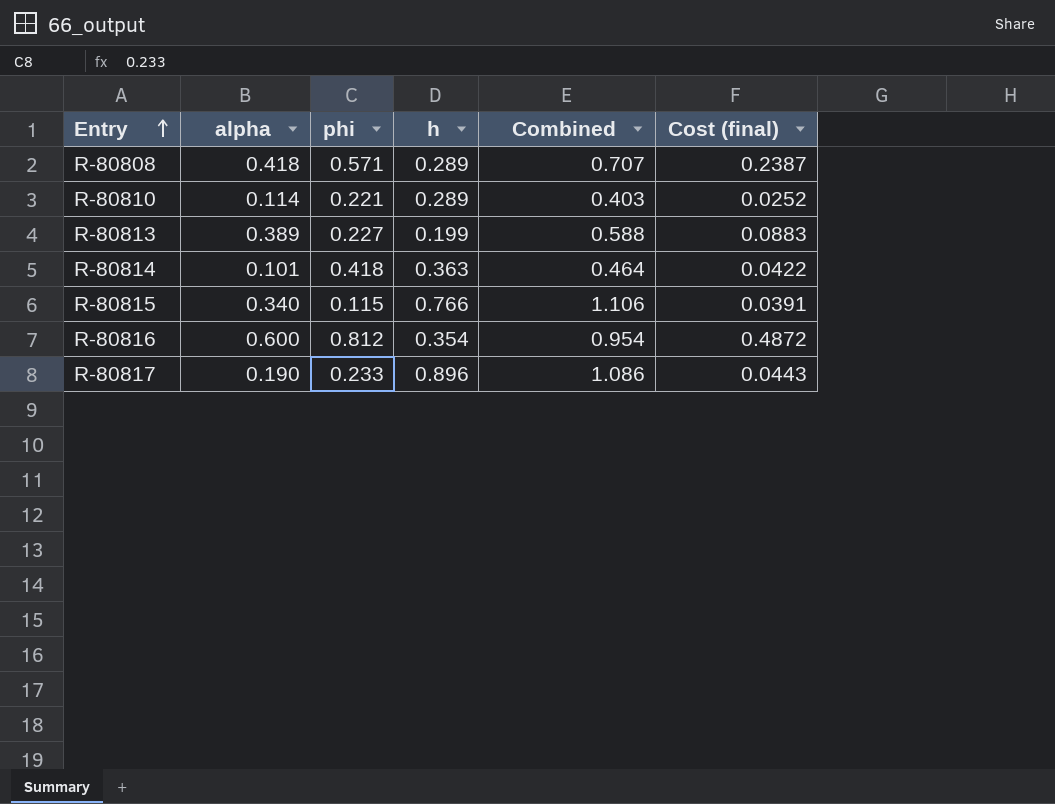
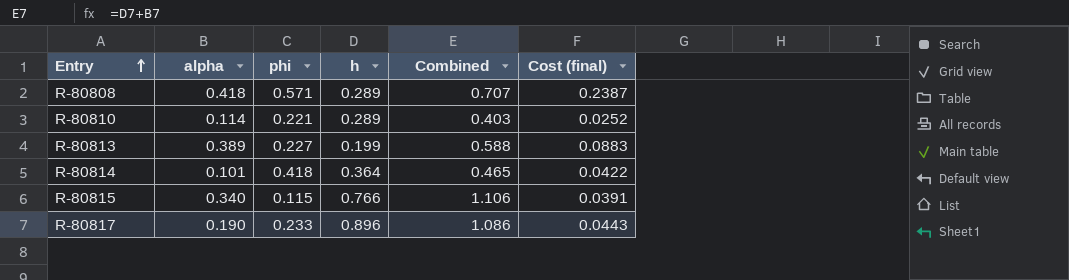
row R-80816: 0.600 | 0.812 | 0.354 | 0.954 | 0.4872 -> none
R-80814 | h: 0.363 -> 0.364
R-80814 | Combined: 0.464 -> 0.465

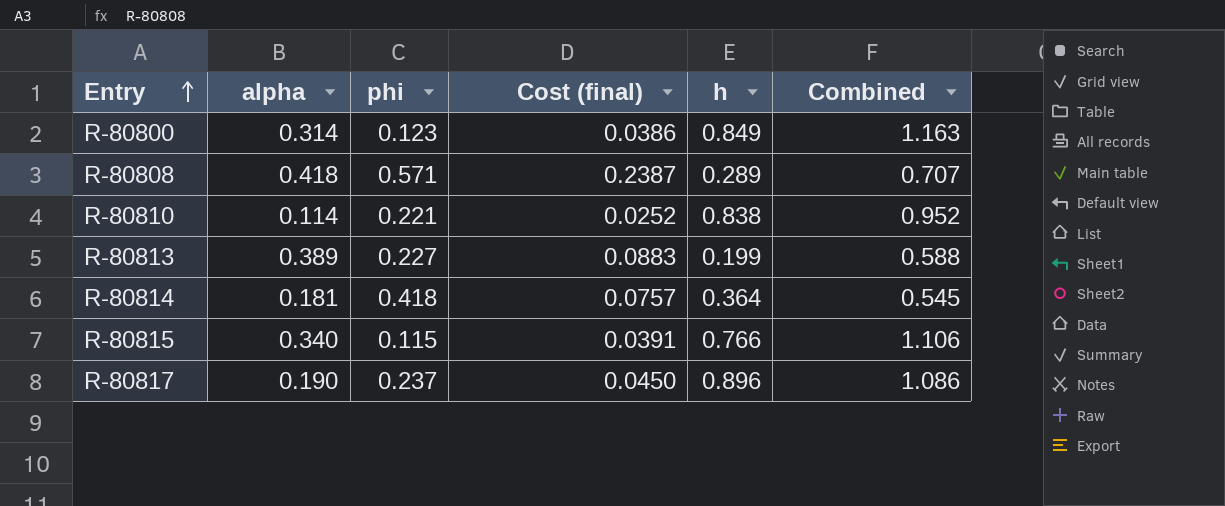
column Cost (final) | position: 6 -> 4
row R-80800: none -> 0.314 | 0.123 | 0.0386 | 0.849 | 1.163
R-80810 | h: 0.289 -> 0.838
R-80810 | Combined: 0.403 -> 0.952
R-80814 | alpha: 0.101 -> 0.181
R-80814 | Cost (final): 0.0422 -> 0.0757
R-80814 | Combined: 0.465 -> 0.545
R-80817 | phi: 0.233 -> 0.237
R-80817 | Cost (final): 0.0443 -> 0.0450

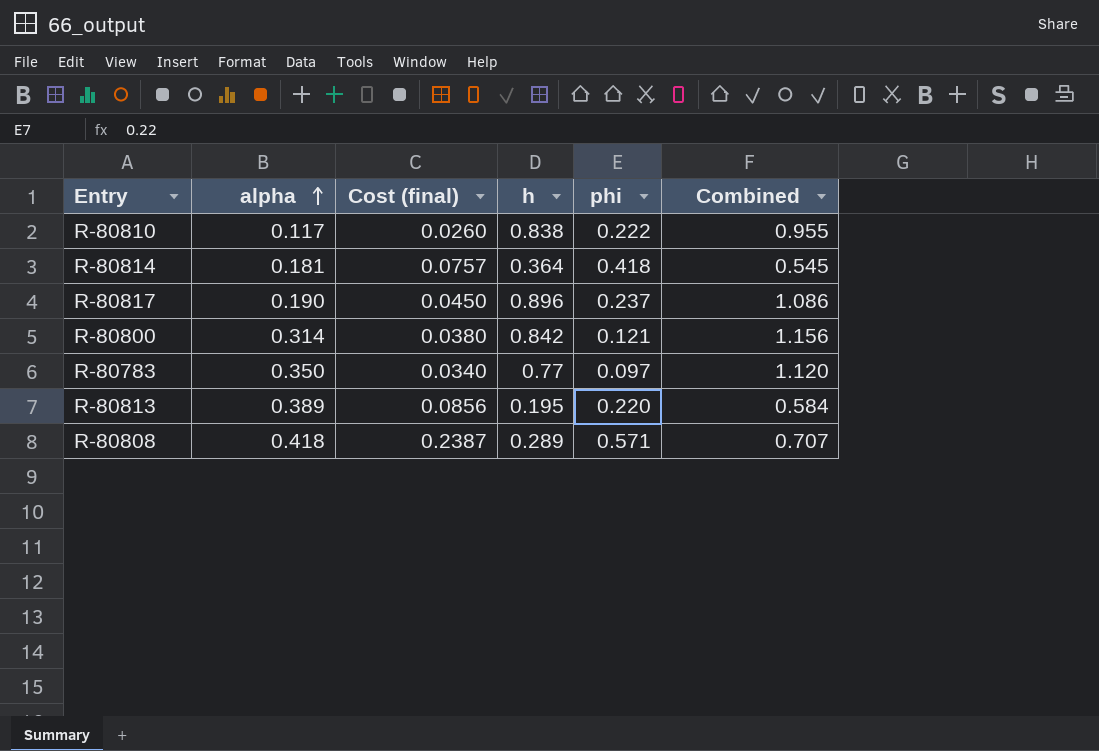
row order: Entry ascending -> alpha ascending
column phi | position: 3 -> 5
row R-80815: 0.340 | 0.115 | 0.0391 | 0.766 | 1.106 -> none
R-80810 | alpha: 0.114 -> 0.117
R-80810 | Cost (final): 0.0252 -> 0.0260
R-80810 | phi: 0.221 -> 0.222
R-80810 | Combined: 0.952 -> 0.955
R-80800 | Cost (final): 0.0386 -> 0.0380
R-80800 | h: 0.849 -> 0.842
R-80800 | phi: 0.123 -> 0.121
R-80800 | Combined: 1.163 -> 1.156
row R-80783: none -> 0.350 | 0.0340 | 0.77 | 0.097 | 1.120
R-80813 | Cost (final): 0.0883 -> 0.0856
R-80813 | h: 0.199 -> 0.195
R-80813 | phi: 0.227 -> 0.220
R-80813 | Combined: 0.588 -> 0.584

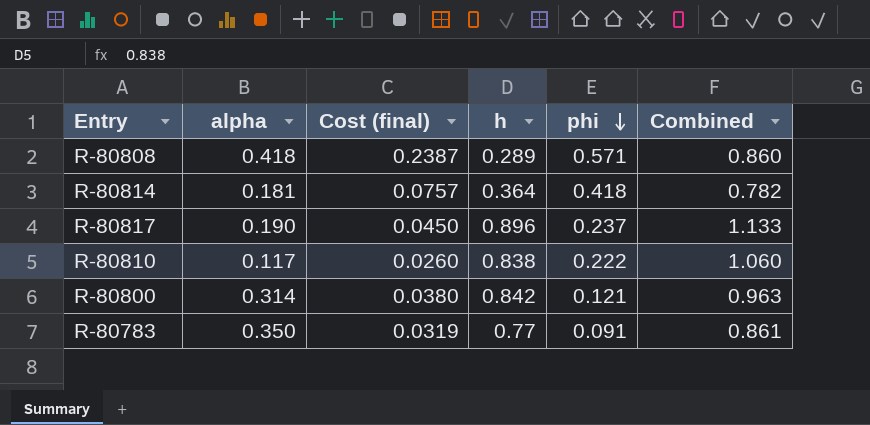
row order: alpha ascending -> phi descending
column Combined | formula: [alpha] + [h] -> [h] + [phi]
row R-80813: 0.389 | 0.0856 | 0.195 | 0.220 | 0.584 -> none
R-80783 | Cost (final): 0.0340 -> 0.0319
R-80783 | phi: 0.097 -> 0.091

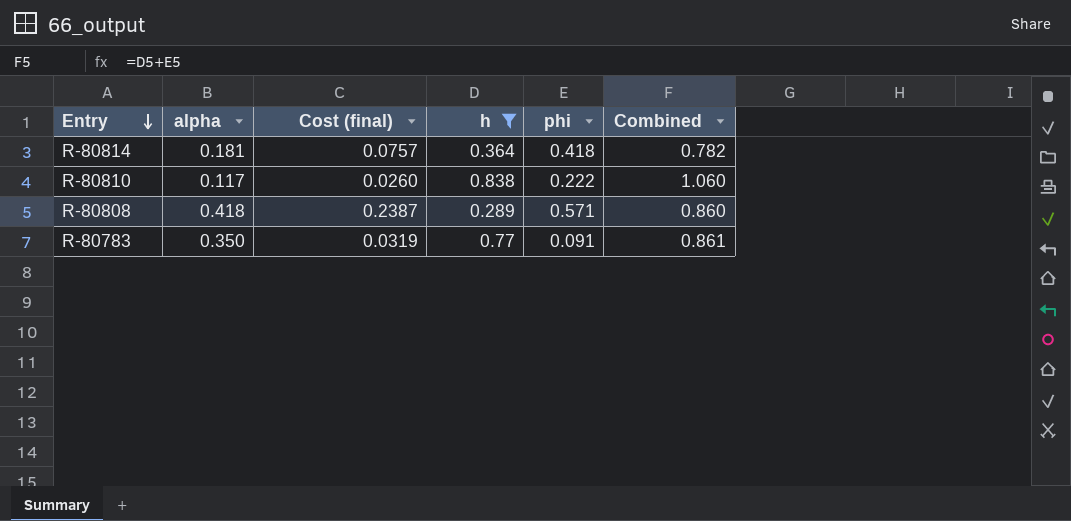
filter: none -> h <= 0.838
row order: phi descending -> Entry descending

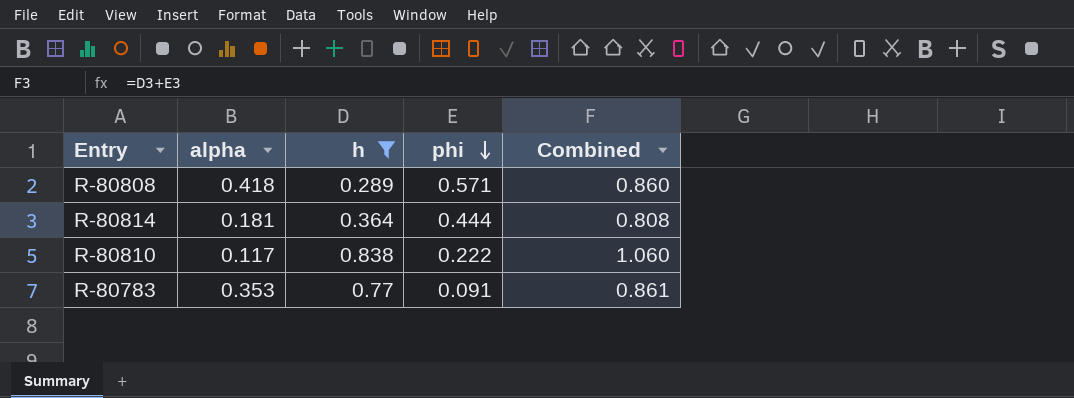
row order: Entry descending -> phi descending
column Cost (final) | formula: [alpha] * [phi] -> none
R-80814 | phi: 0.418 -> 0.444
R-80814 | Combined: 0.782 -> 0.808
R-80783 | alpha: 0.350 -> 0.353

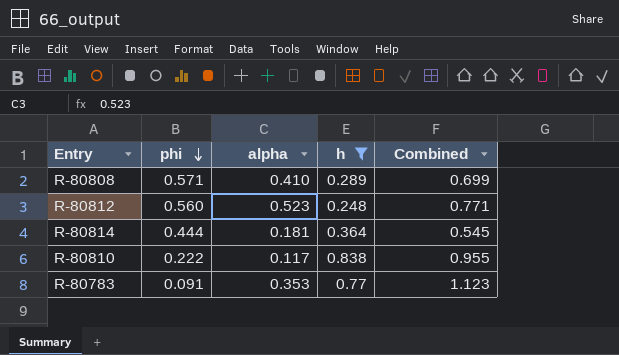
column phi | position: 4 -> 2
column Combined | formula: [h] + [phi] -> [alpha] + [h]
R-80808 | alpha: 0.418 -> 0.410
row R-80812: none -> 0.560 | 0.523 | 0.248 | 0.771

